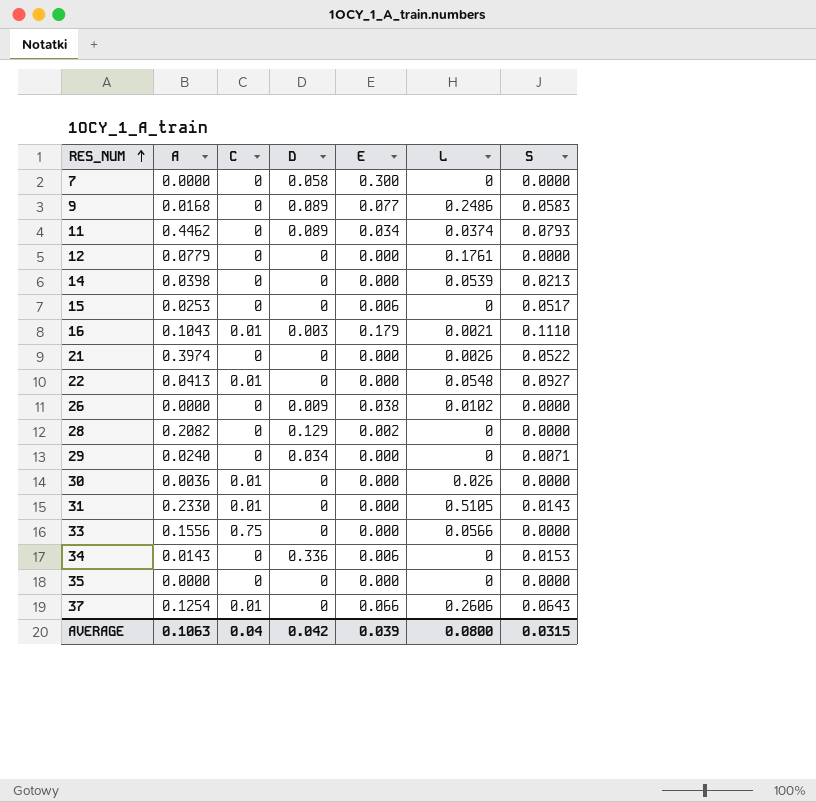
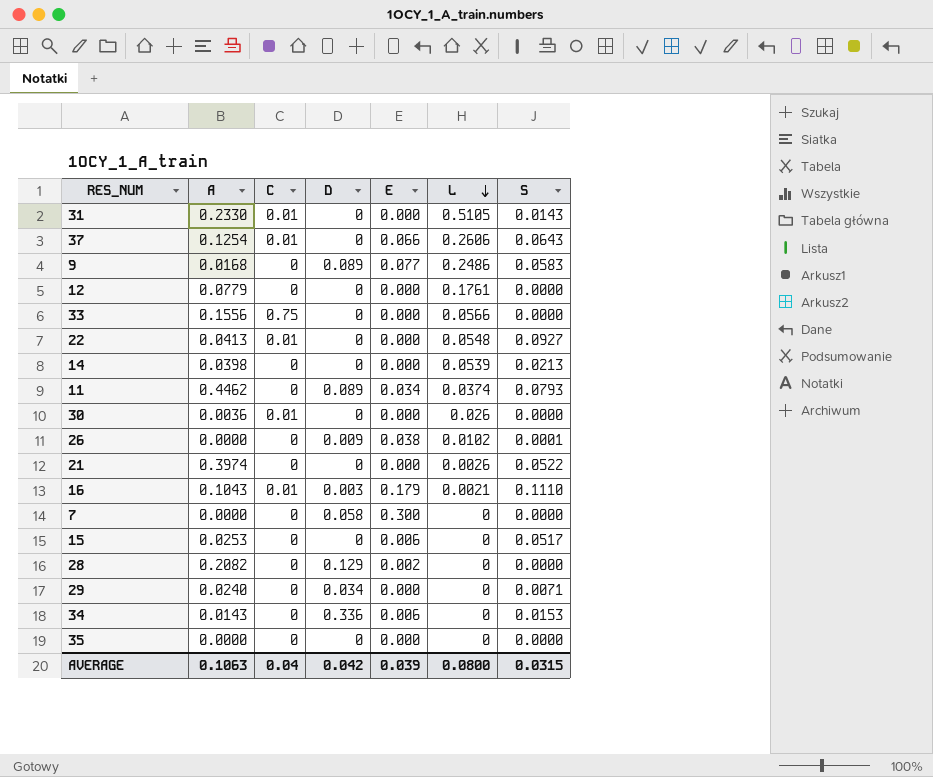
row order: RES_NUM ascending -> L descending
26 | S: 0.0000 -> 0.0001

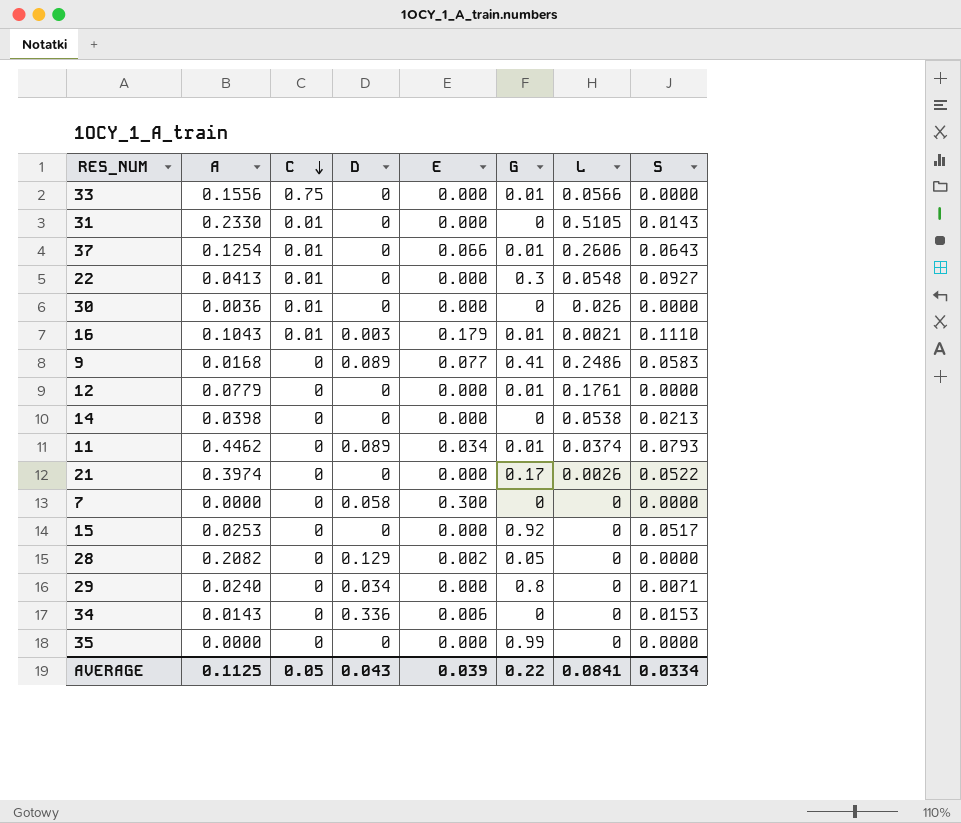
row order: L descending -> C descending
column G | position: none -> 6
row 26: 0.0000 | 0 | 0.009 | 0.038 | 0.0102 | 0.0001 -> none
14 | L: 0.0539 -> 0.0538
15 | E: 0.006 -> 0.000
AVERAGE | A: 0.1063 -> 0.1125
AVERAGE | C: 0.04 -> 0.05
AVERAGE | D: 0.042 -> 0.043
AVERAGE | L: 0.0800 -> 0.0841
AVERAGE | S: 0.0315 -> 0.0334

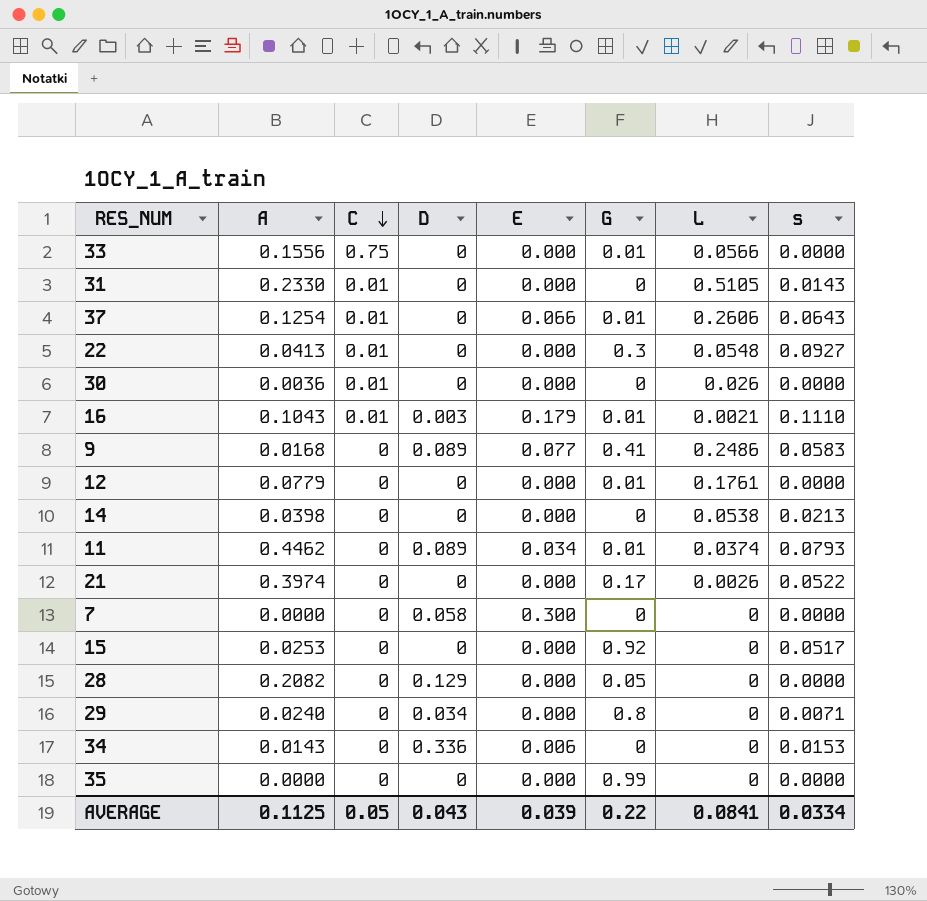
column name: S -> s
28 | E: 0.002 -> 0.000

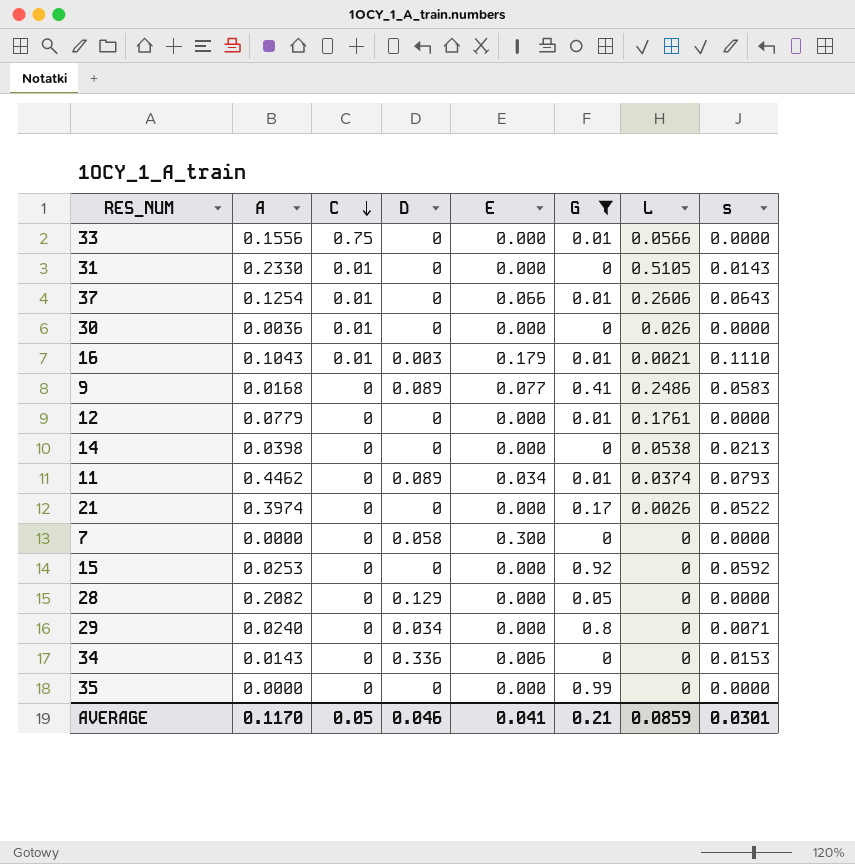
filter: none -> G != 0.3
15 | s: 0.0517 -> 0.0592
AVERAGE | A: 0.1125 -> 0.1170
AVERAGE | D: 0.043 -> 0.046
AVERAGE | E: 0.039 -> 0.041
AVERAGE | G: 0.22 -> 0.21
AVERAGE | L: 0.0841 -> 0.0859
AVERAGE | s: 0.0334 -> 0.0301

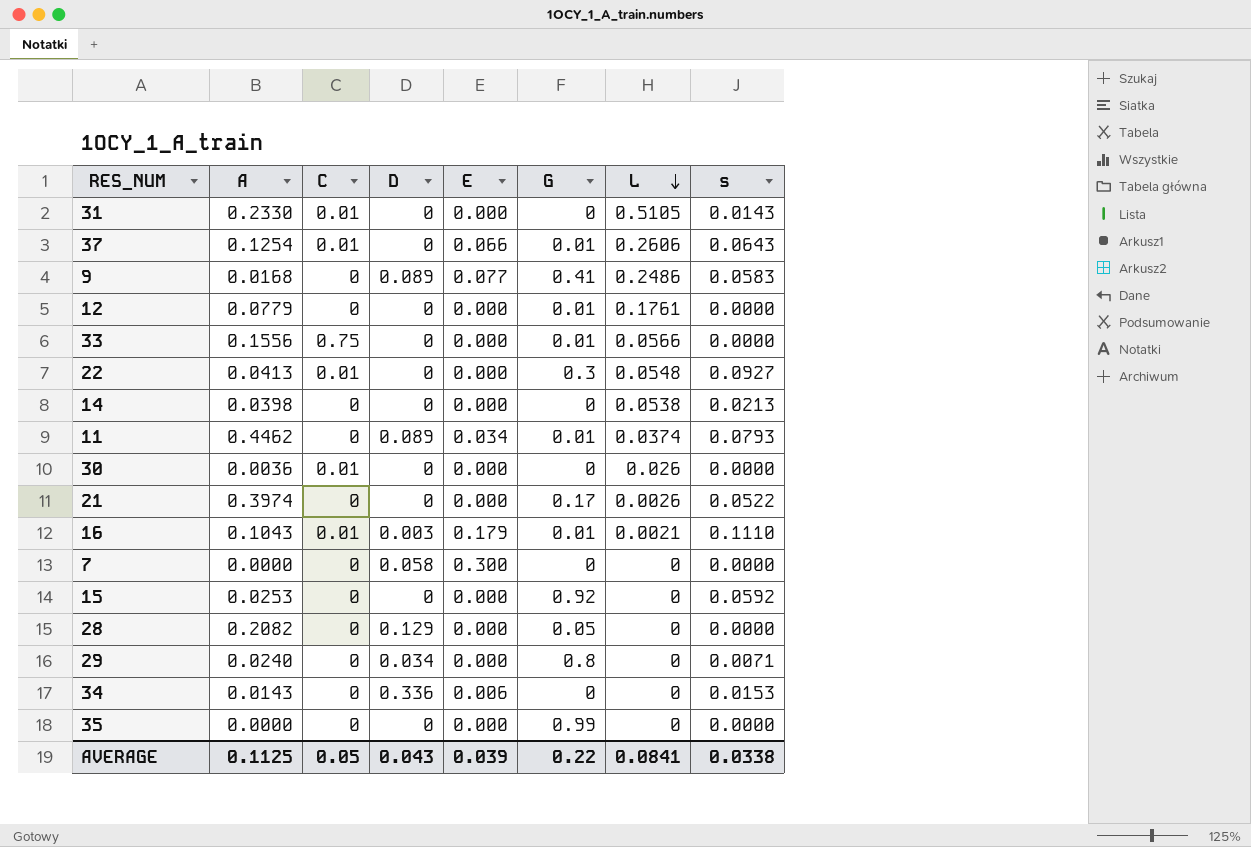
filter: G != 0.3 -> none
row order: C descending -> L descending
AVERAGE | A: 0.1170 -> 0.1125
AVERAGE | D: 0.046 -> 0.043
AVERAGE | E: 0.041 -> 0.039
AVERAGE | G: 0.21 -> 0.22
AVERAGE | L: 0.0859 -> 0.0841
AVERAGE | s: 0.0301 -> 0.0338

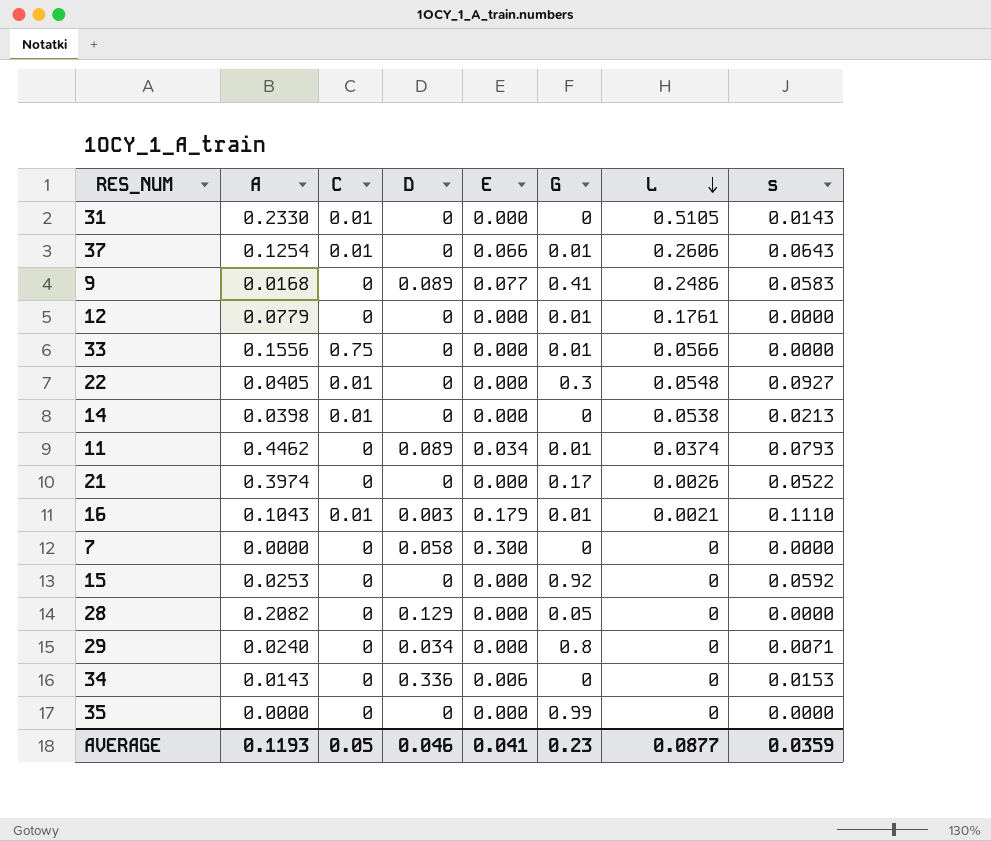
row 30: 0.0036 | 0.01 | 0 | 0.000 | 0 | 0.026 | 0.0000 -> none
22 | A: 0.0413 -> 0.0405
14 | C: 0 -> 0.01
AVERAGE | A: 0.1125 -> 0.1193
AVERAGE | D: 0.043 -> 0.046
AVERAGE | E: 0.039 -> 0.041
AVERAGE | G: 0.22 -> 0.23
AVERAGE | L: 0.0841 -> 0.0877
AVERAGE | s: 0.0338 -> 0.0359

